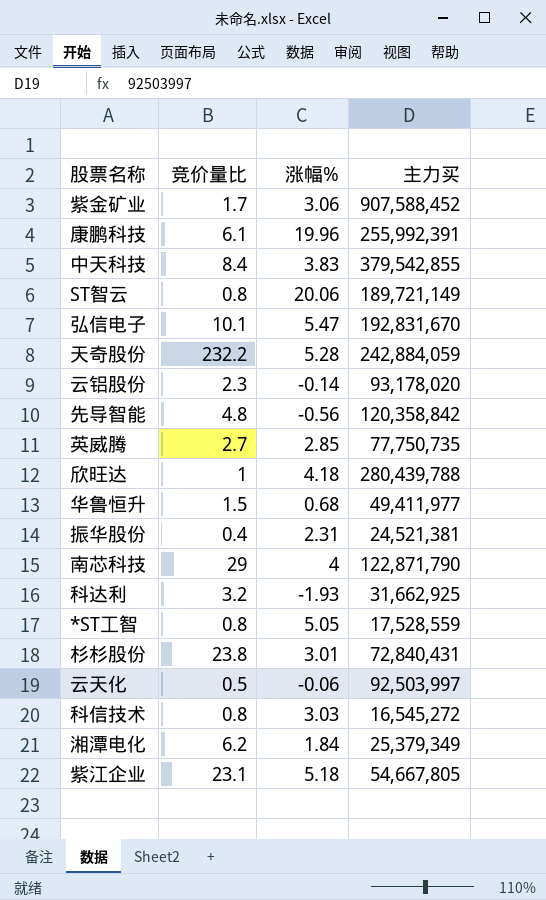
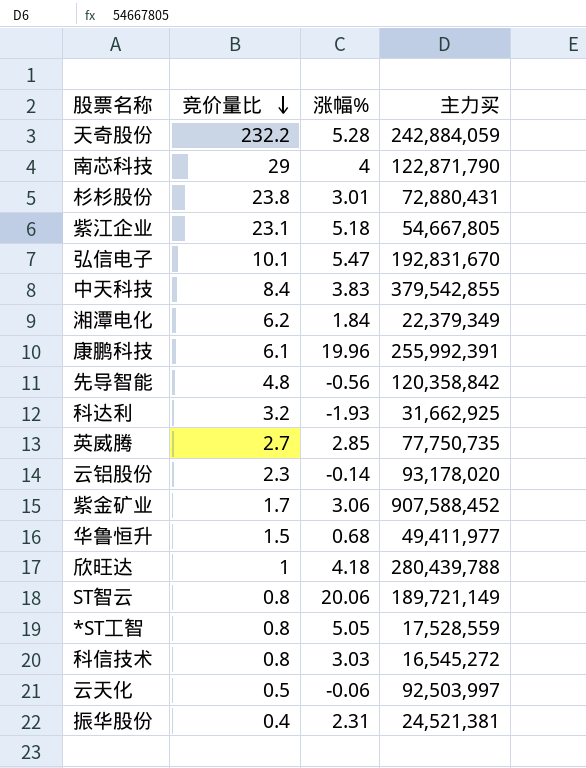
row order: none -> 竞价量比 descending
杉杉股份 | 主力买: 72,840,431 -> 72,880,431
湘潭电化 | 主力买: 25,379,349 -> 22,379,349

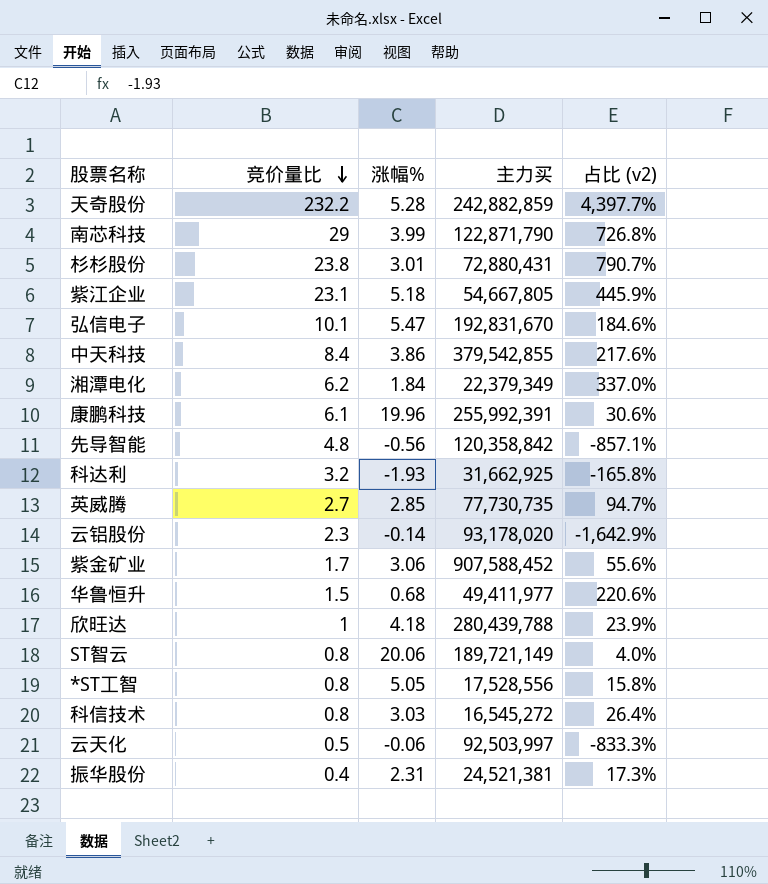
column 占比 (v2) | formula: none -> [竞价量比] / [涨幅%]
天奇股份 | 主力买: 242,884,059 -> 242,882,859
南芯科技 | 涨幅%: 4 -> 3.99
中天科技 | 涨幅%: 3.83 -> 3.86
英威腾 | 主力买: 77,750,735 -> 77,730,735
*ST工智 | 主力买: 17,528,559 -> 17,528,556

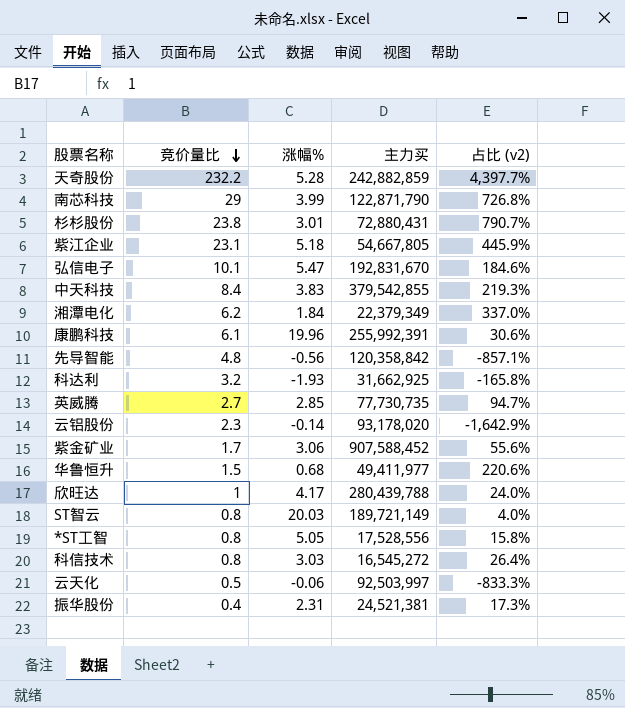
中天科技 | 涨幅%: 3.86 -> 3.83
中天科技 | 占比 (v2): 217.6% -> 219.3%
欣旺达 | 涨幅%: 4.18 -> 4.17
欣旺达 | 占比 (v2): 23.9% -> 24.0%
ST智云 | 涨幅%: 20.06 -> 20.03

